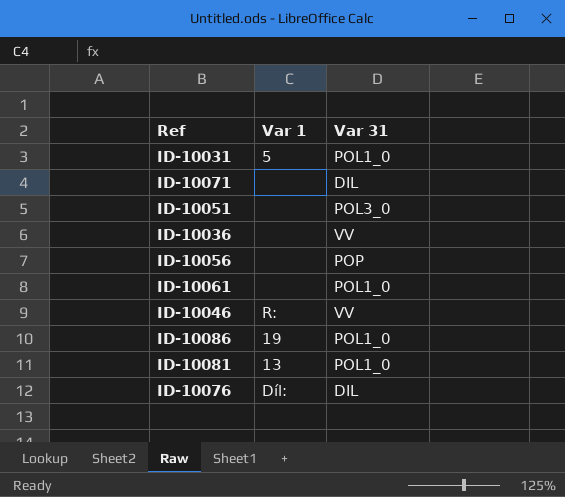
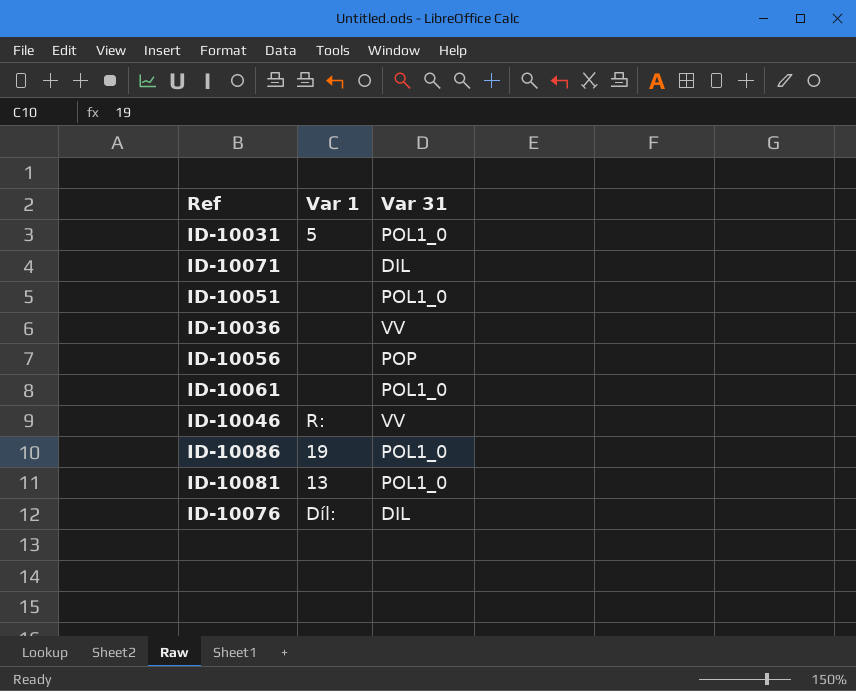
ID-10051 | Var 31: POL3_0 -> POL1_0

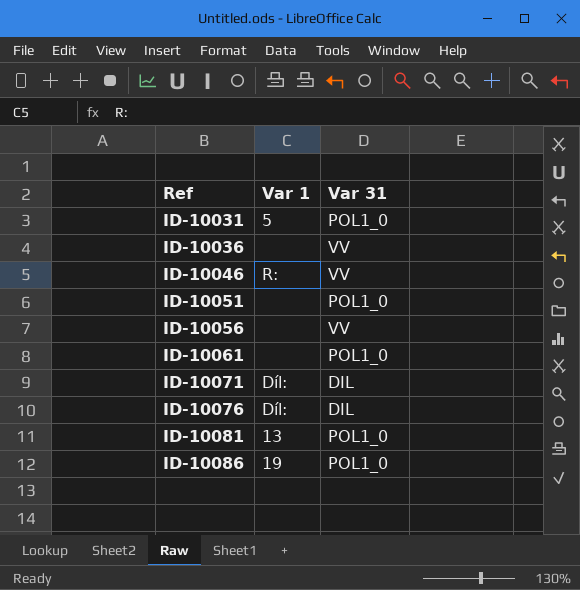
row order: none -> Ref ascending
ID-10056 | Var 31: POP -> VV
ID-10071 | Var 1: none -> Díl:

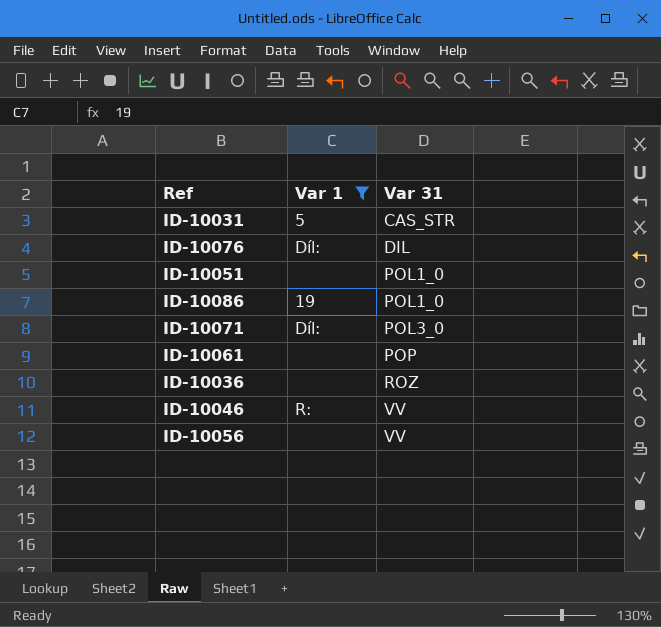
filter: none -> Var 1 != 13
row order: Ref ascending -> Var 31 ascending
ID-10031 | Var 31: POL1_0 -> CAS_STR
ID-10071 | Var 31: DIL -> POL3_0
ID-10061 | Var 31: POL1_0 -> POP
ID-10036 | Var 31: VV -> ROZ

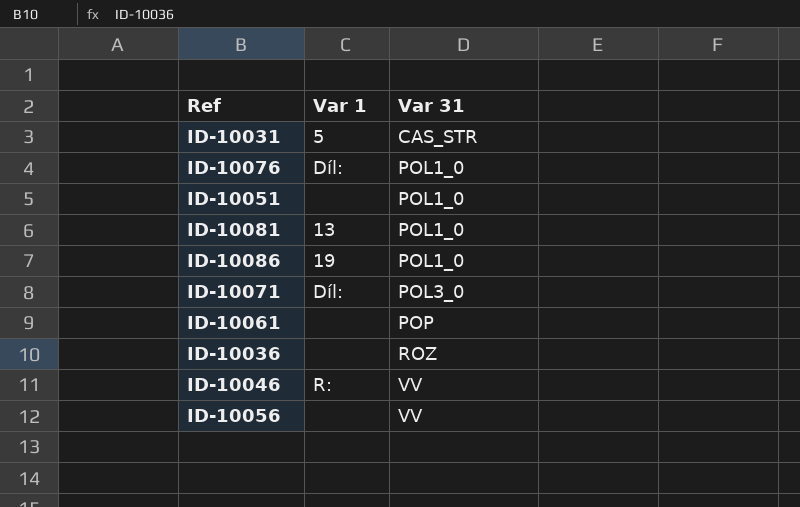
filter: Var 1 != 13 -> none
ID-10076 | Var 31: DIL -> POL1_0

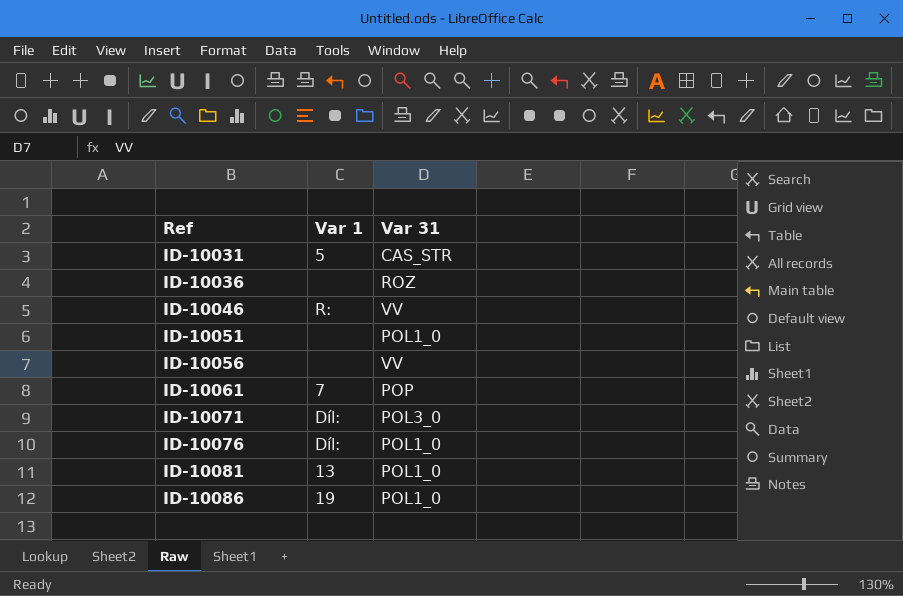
row order: Var 31 ascending -> Ref ascending
ID-10061 | Var 1: none -> 7

